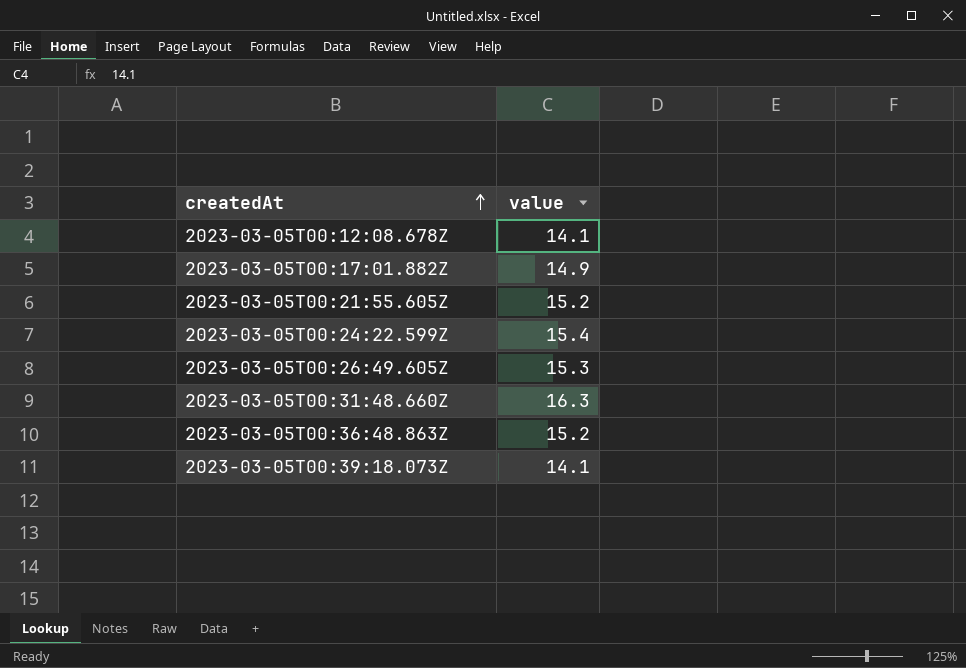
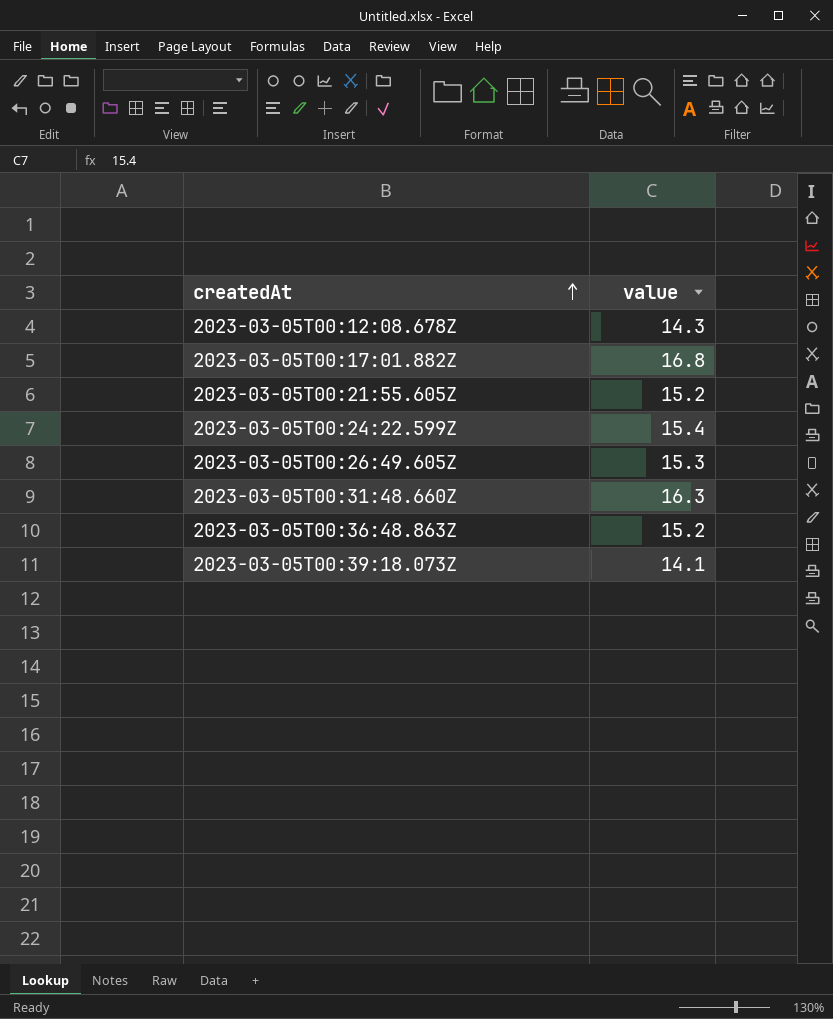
2023-03-05T00:12:08.678Z | value: 14.1 -> 14.3
2023-03-05T00:17:01.882Z | value: 14.9 -> 16.8

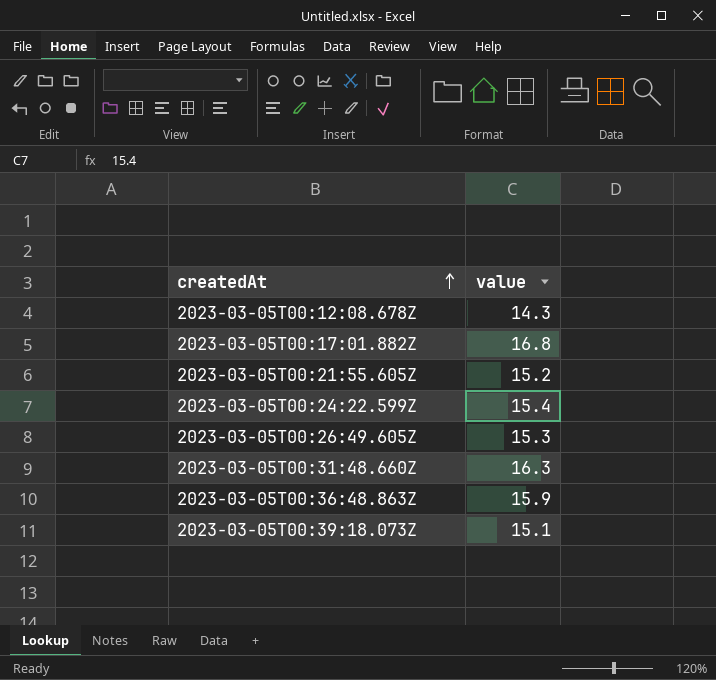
2023-03-05T00:36:48.863Z | value: 15.2 -> 15.9
2023-03-05T00:39:18.073Z | value: 14.1 -> 15.1

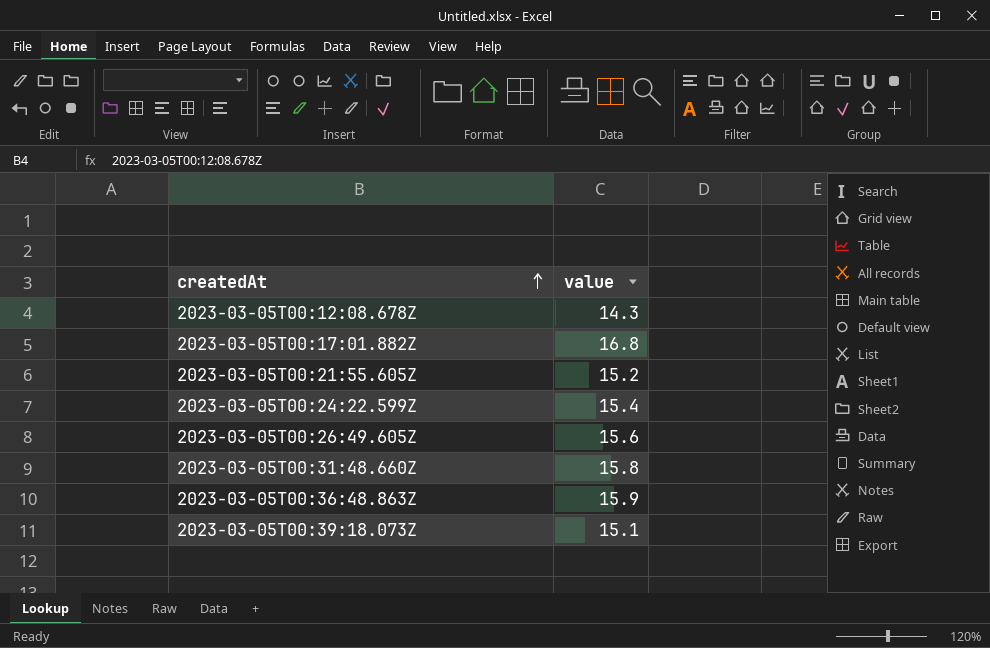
2023-03-05T00:26:49.605Z | value: 15.3 -> 15.6
2023-03-05T00:31:48.660Z | value: 16.3 -> 15.8

